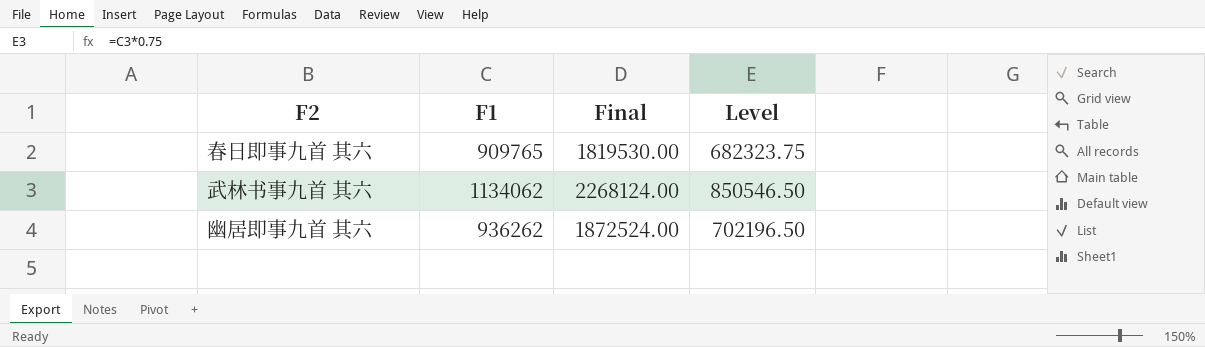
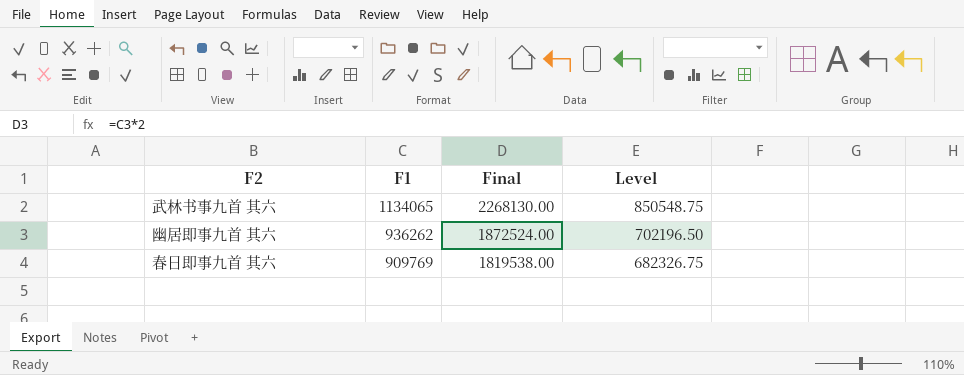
row order: none -> F1 descending
武林书事九首 其六 | F1: 1134062 -> 1134065
武林书事九首 其六 | Final: 2268124.00 -> 2268130.00
武林书事九首 其六 | Level: 850546.50 -> 850548.75
春日即事九首 其六 | F1: 909765 -> 909769
春日即事九首 其六 | Final: 1819530.00 -> 1819538.00
春日即事九首 其六 | Level: 682323.75 -> 682326.75

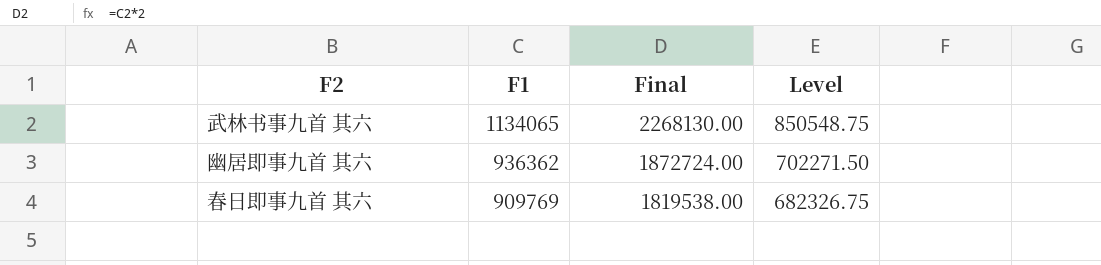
幽居即事九首 其六 | F1: 936262 -> 936362
幽居即事九首 其六 | Final: 1872524.00 -> 1872724.00
幽居即事九首 其六 | Level: 702196.50 -> 702271.50

